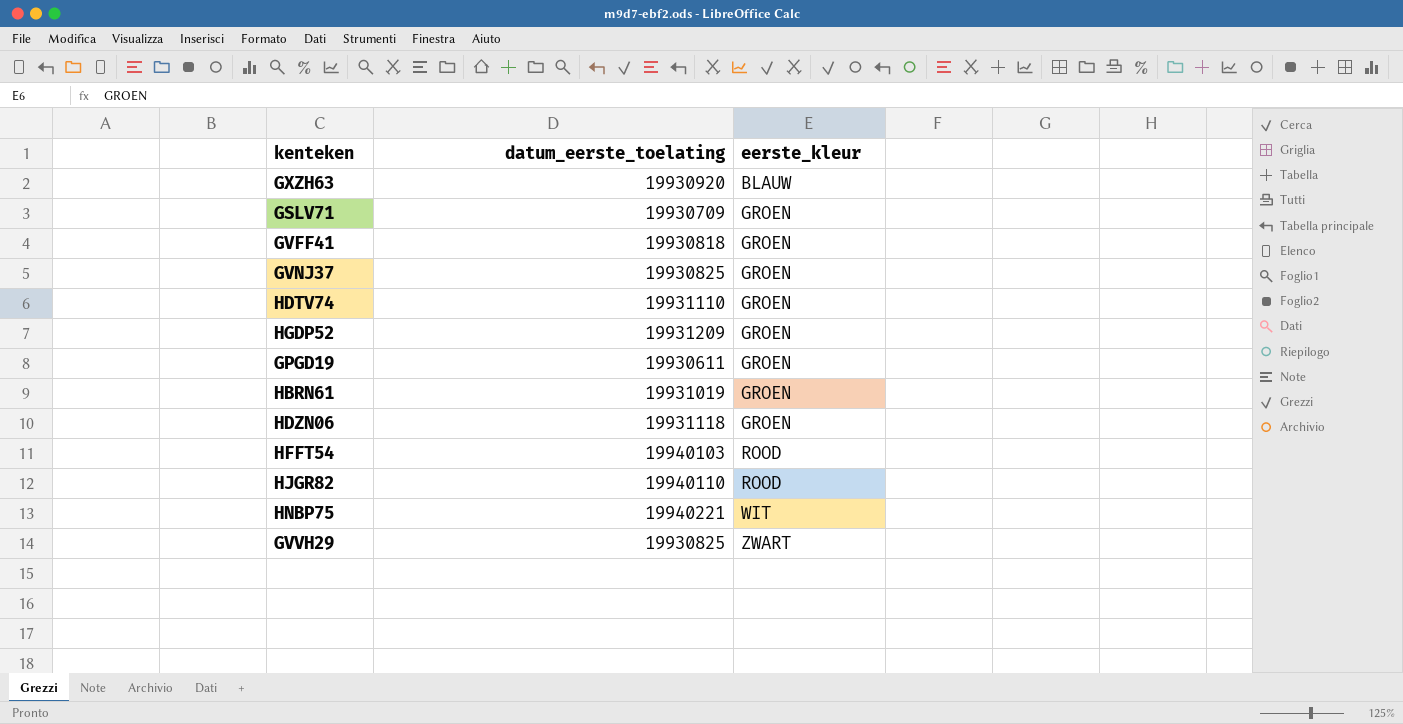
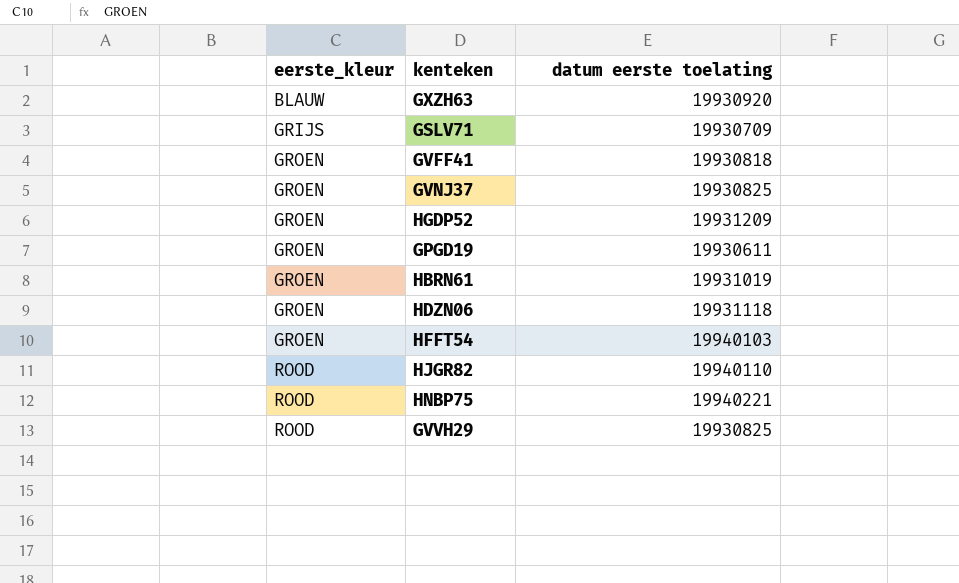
column eerste_kleur | position: 3 -> 1
column name: datum_eerste_toelating -> datum eerste toelating
row HDTV74: 19931110 | GROEN -> none
GSLV71 | eerste_kleur: GROEN -> GRIJS
HFFT54 | eerste_kleur: ROOD -> GROEN
HNBP75 | eerste_kleur: WIT -> ROOD
GVVH29 | eerste_kleur: ZWART -> ROOD

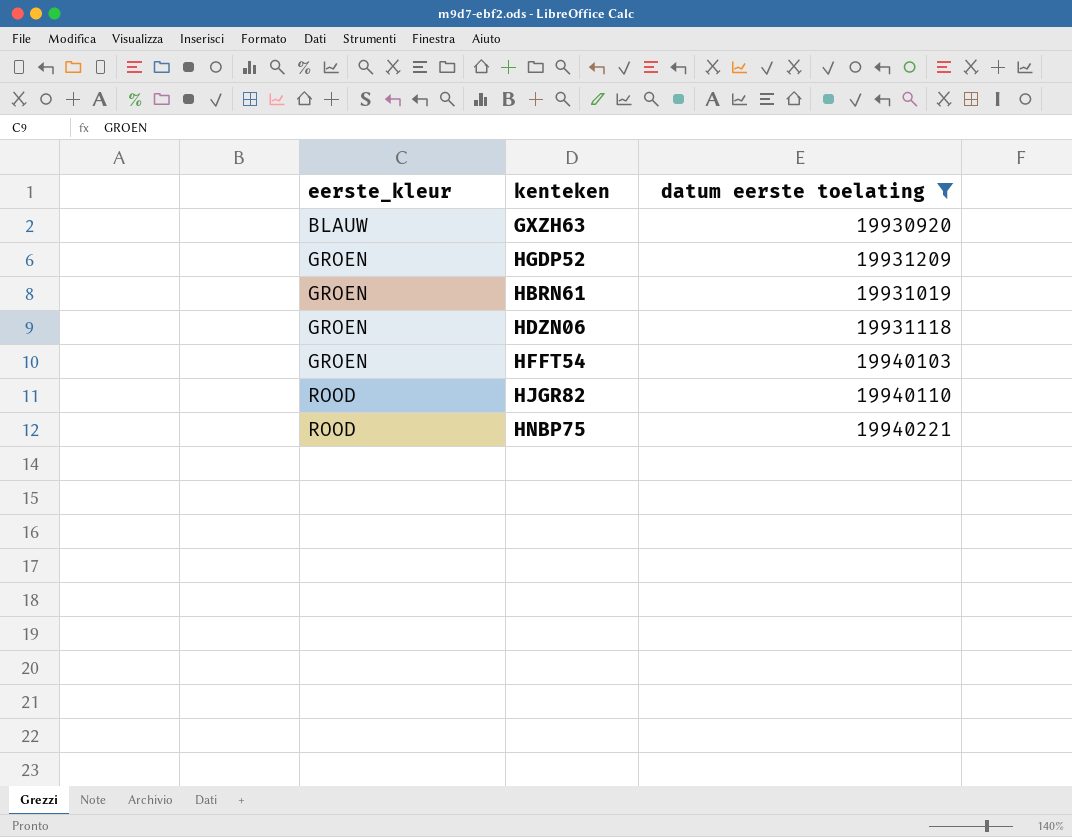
filter: none -> datum eerste toelating >= 19930920

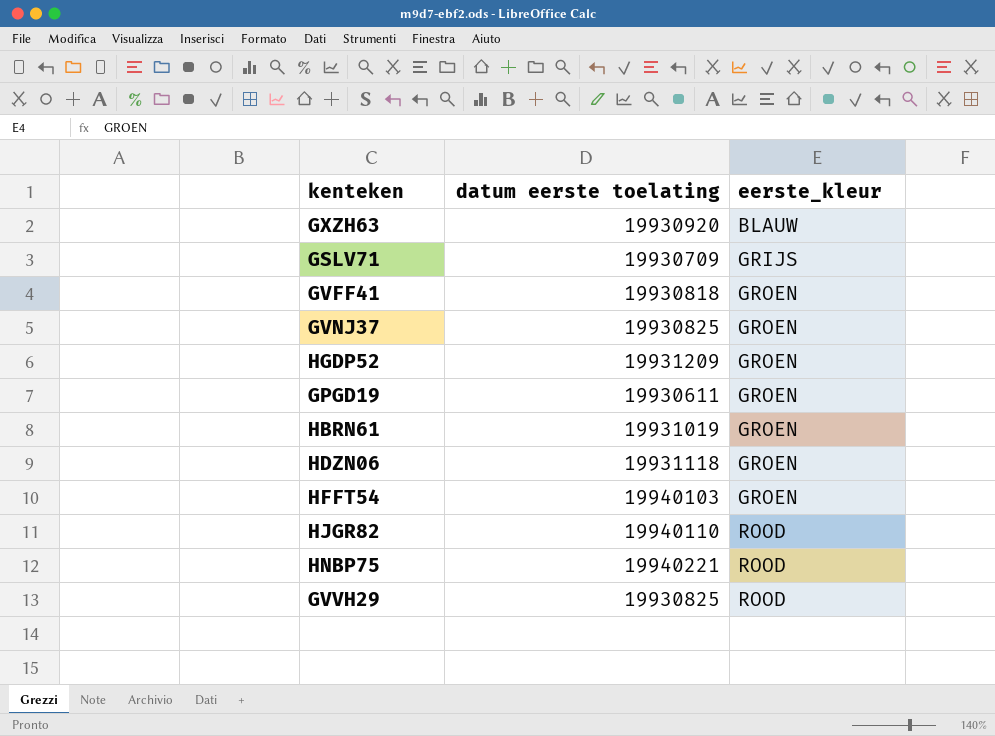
filter: datum eerste toelating >= 19930920 -> none
column eerste_kleur | position: 1 -> 3

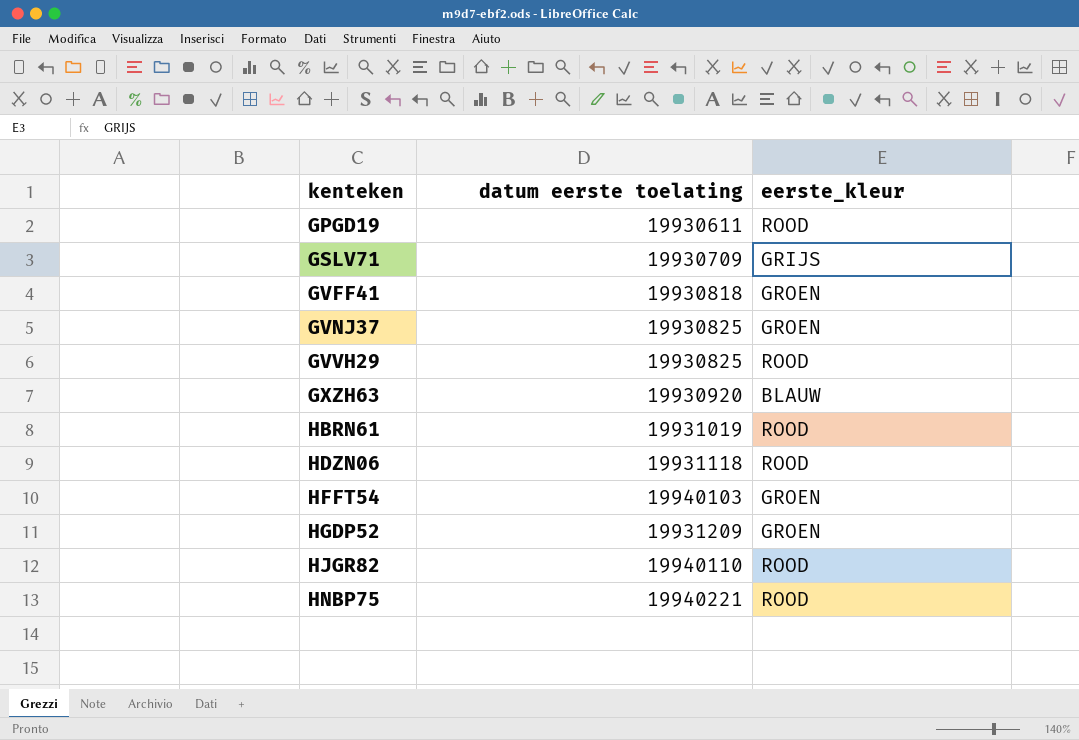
row order: eerste_kleur ascending -> kenteken ascending
GPGD19 | eerste_kleur: GROEN -> ROOD
HBRN61 | eerste_kleur: GROEN -> ROOD
HDZN06 | eerste_kleur: GROEN -> ROOD

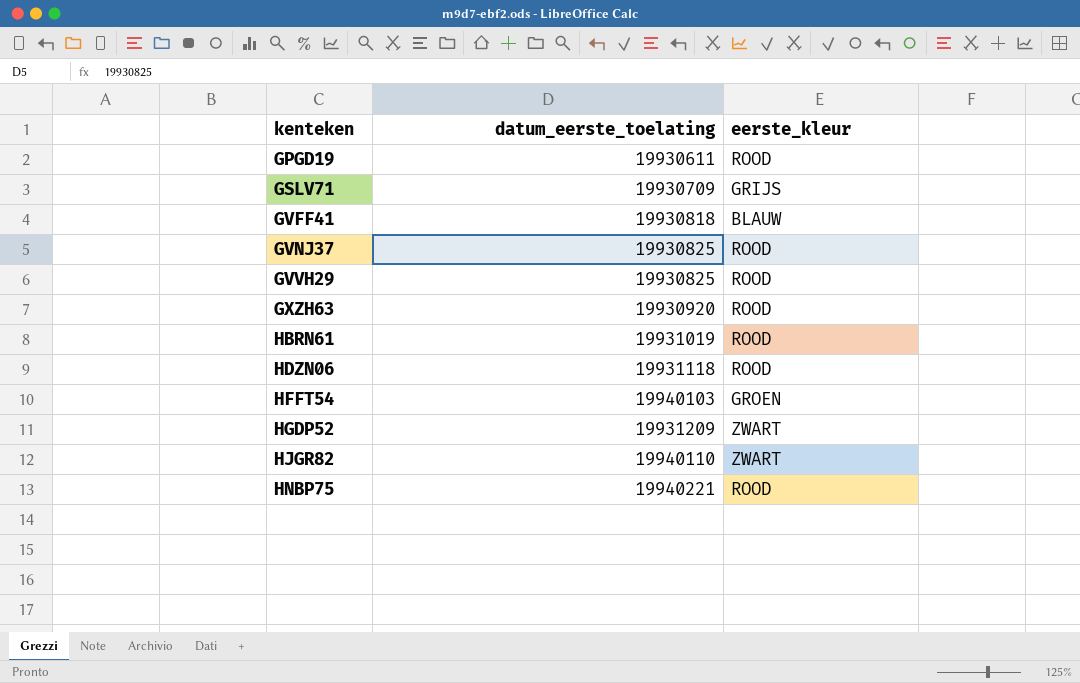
column name: datum eerste toelating -> datum_eerste_toelating
GVFF41 | eerste_kleur: GROEN -> BLAUW
GVNJ37 | eerste_kleur: GROEN -> ROOD
GXZH63 | eerste_kleur: BLAUW -> ROOD
HGDP52 | eerste_kleur: GROEN -> ZWART
HJGR82 | eerste_kleur: ROOD -> ZWART

